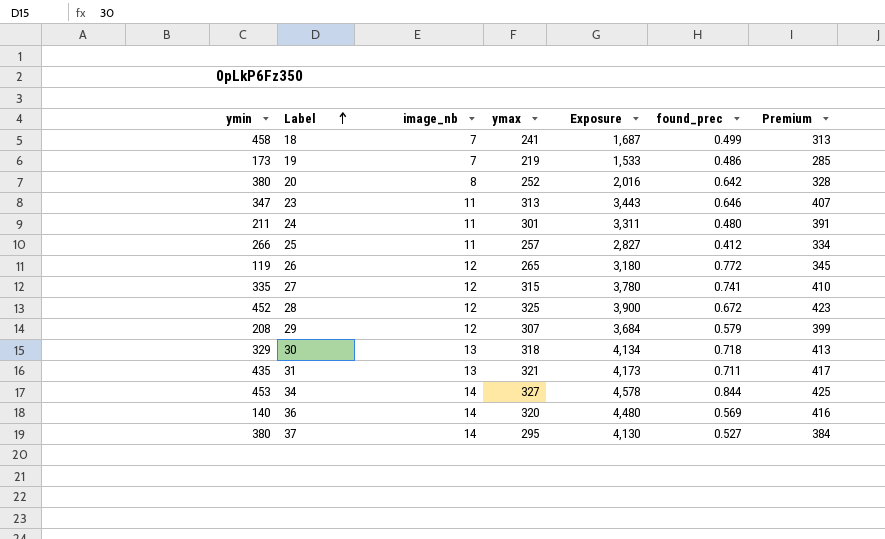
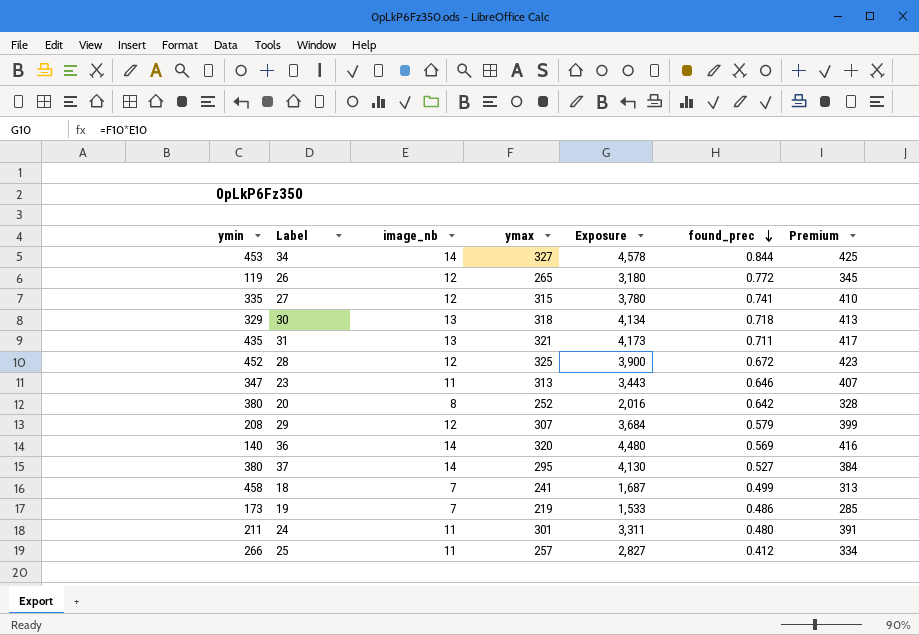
row order: Label ascending -> found_prec descending

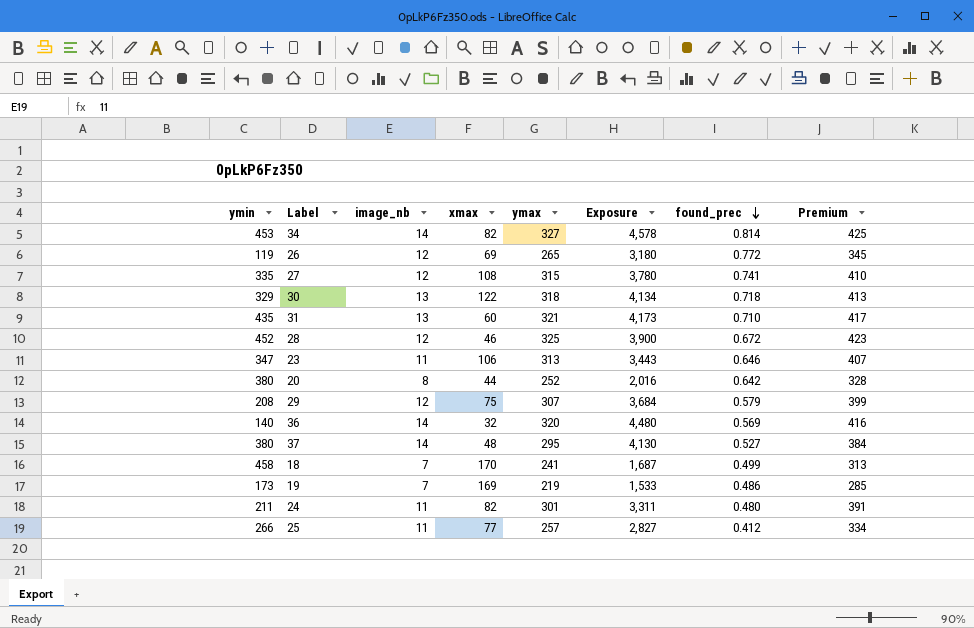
column xmax | position: none -> 4
34 | found_prec: 0.844 -> 0.814
31 | found_prec: 0.711 -> 0.710

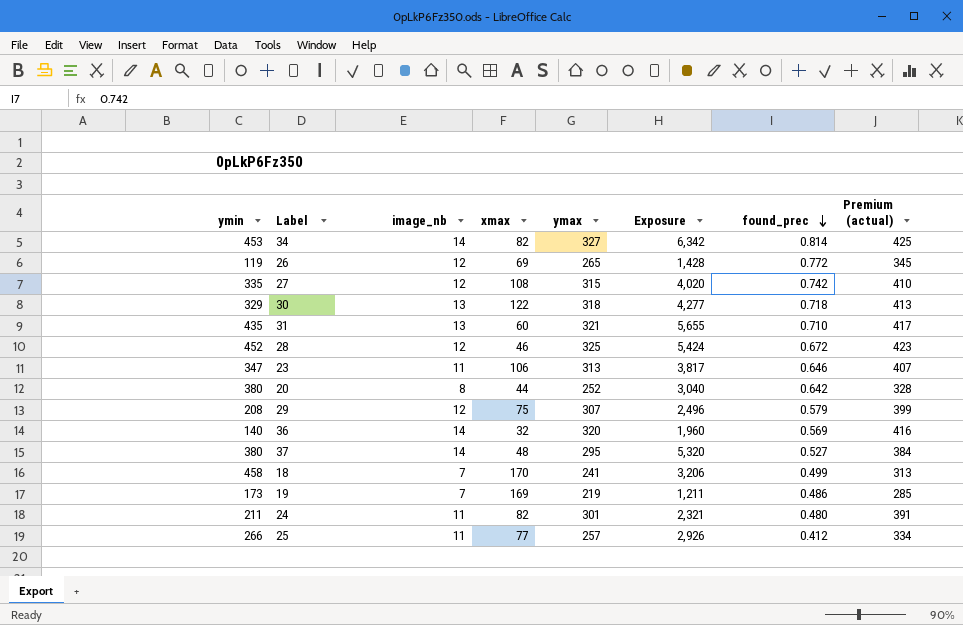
column Exposure | formula: [image_nb] * [ymax] -> [ymin] * [image_nb]
column name: Premium -> Premium (actual)
27 | found_prec: 0.741 -> 0.742

